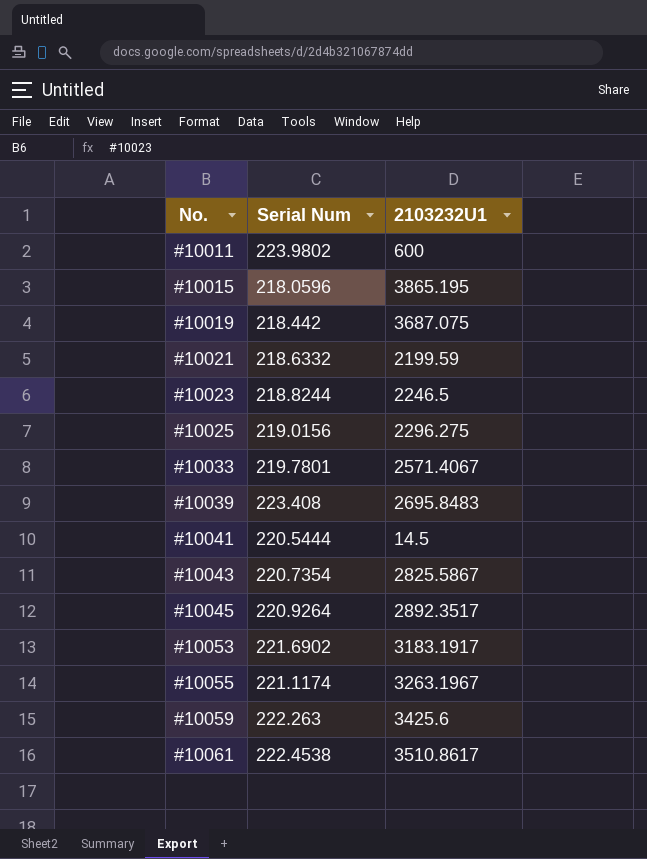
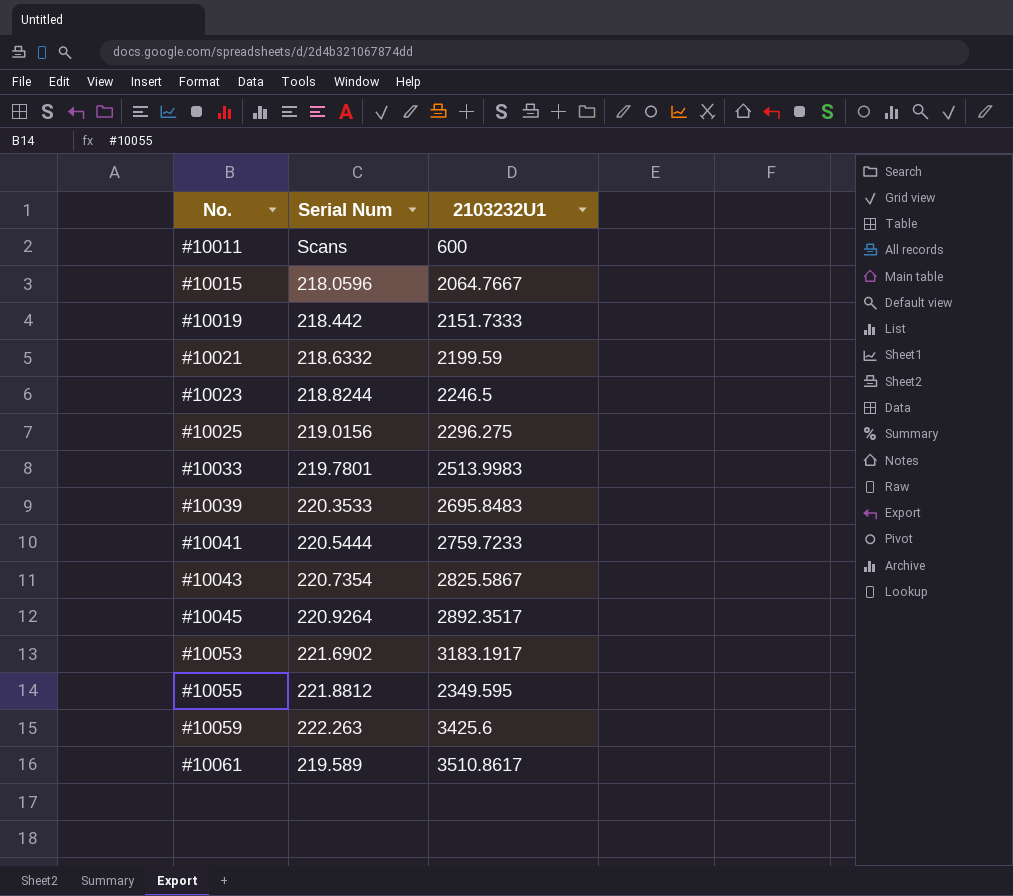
#10011 | Serial Num: 223.9802 -> Scans
#10015 | 2103232U1: 3865.195 -> 2064.7667
#10019 | 2103232U1: 3687.075 -> 2151.7333
#10033 | 2103232U1: 2571.4067 -> 2513.9983
#10039 | Serial Num: 223.408 -> 220.3533
#10041 | 2103232U1: 14.5 -> 2759.7233
#10055 | Serial Num: 221.1174 -> 221.8812
#10055 | 2103232U1: 3263.1967 -> 2349.595
#10061 | Serial Num: 222.4538 -> 219.589

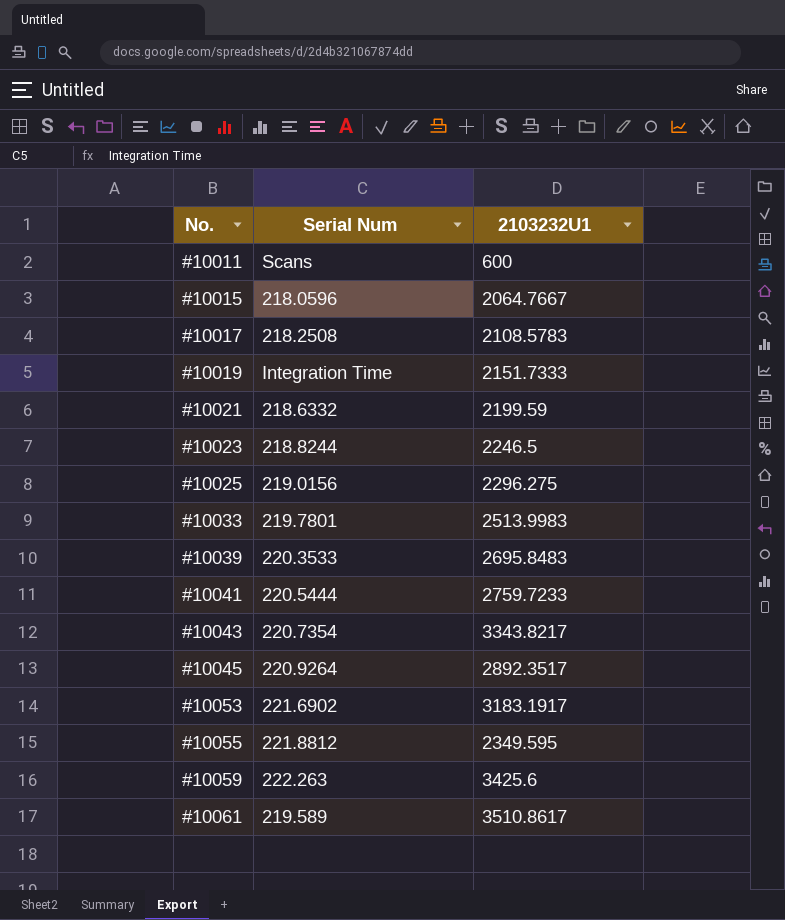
row #10017: none -> 218.2508 | 2108.5783
#10019 | Serial Num: 218.442 -> Integration Time
#10043 | 2103232U1: 2825.5867 -> 3343.8217

